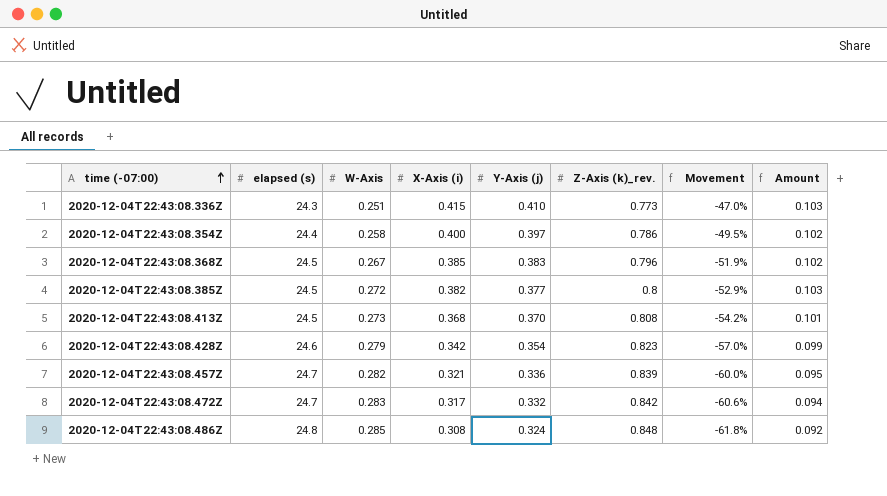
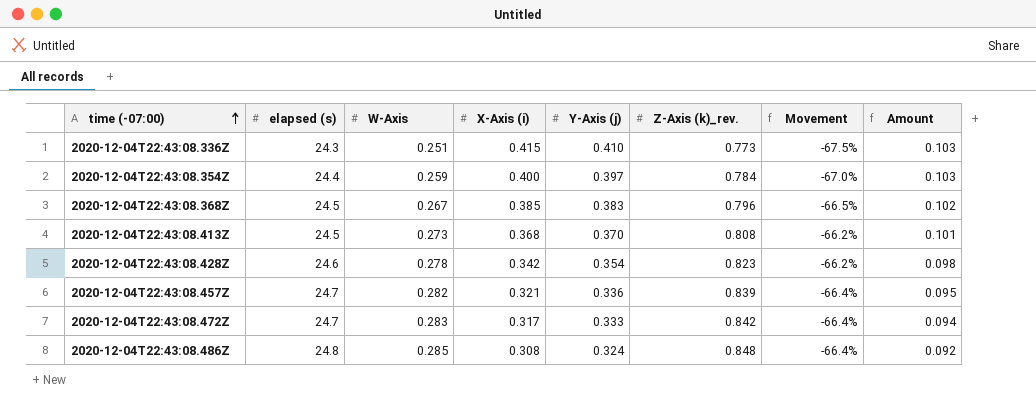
column Movement | formula: ([Y-Axis (j)] - [Z-Axis (k)_rev.]) / [Z-Axis (k)_rev.] -> ([W-Axis] - [Z-Axis (k)_rev.]) / [Z-Axis (k)_rev.]
row 2020-12-04T22:43:08.385Z: 24.5 | 0.272 | 0.382 | 0.377 | 0.8 | -52.9% | 0.103 -> none
2020-12-04T22:43:08.354Z | W-Axis: 0.258 -> 0.259
2020-12-04T22:43:08.354Z | Z-Axis (k)_rev.: 0.786 -> 0.784
2020-12-04T22:43:08.354Z | Amount: 0.102 -> 0.103
2020-12-04T22:43:08.428Z | W-Axis: 0.279 -> 0.278
2020-12-04T22:43:08.428Z | Amount: 0.099 -> 0.098
2020-12-04T22:43:08.472Z | Y-Axis (j): 0.332 -> 0.333

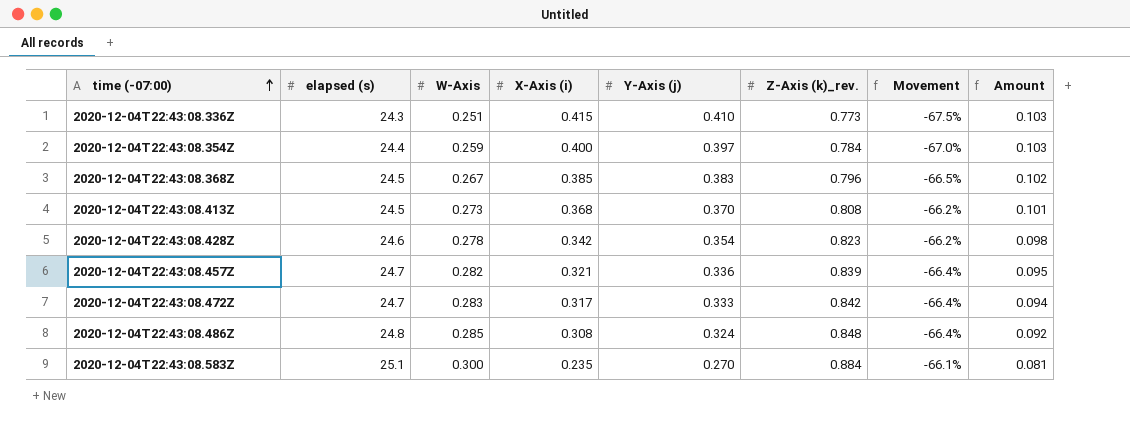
row 2020-12-04T22:43:08.583Z: none -> 25.1 | 0.300 | 0.235 | 0.270 | 0.884 | -66.1% | 0.081

